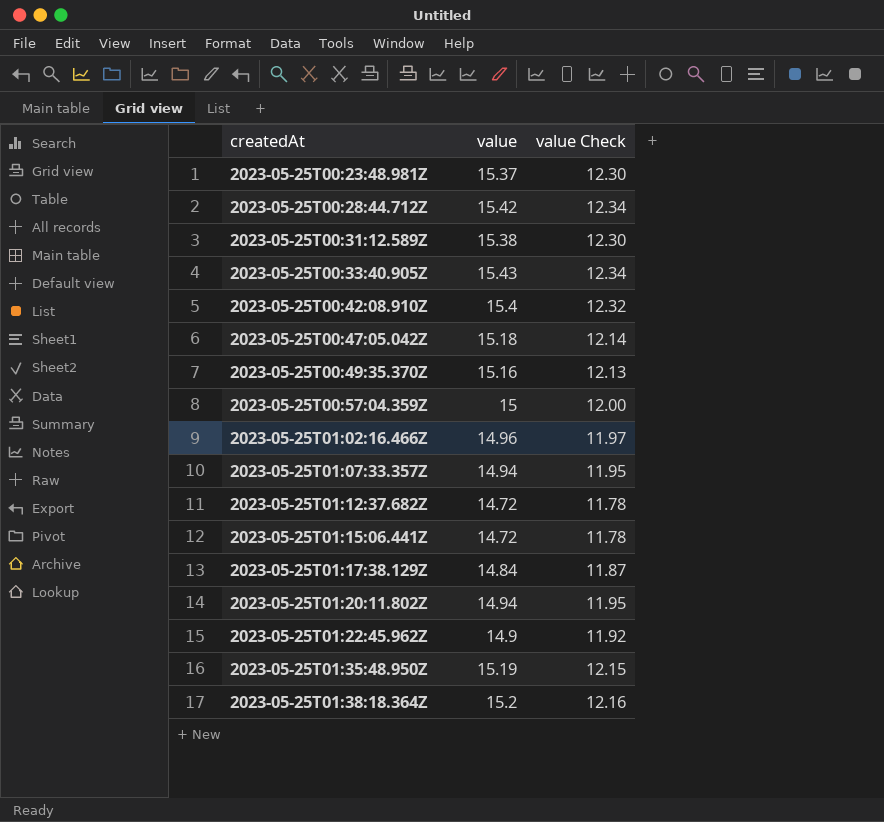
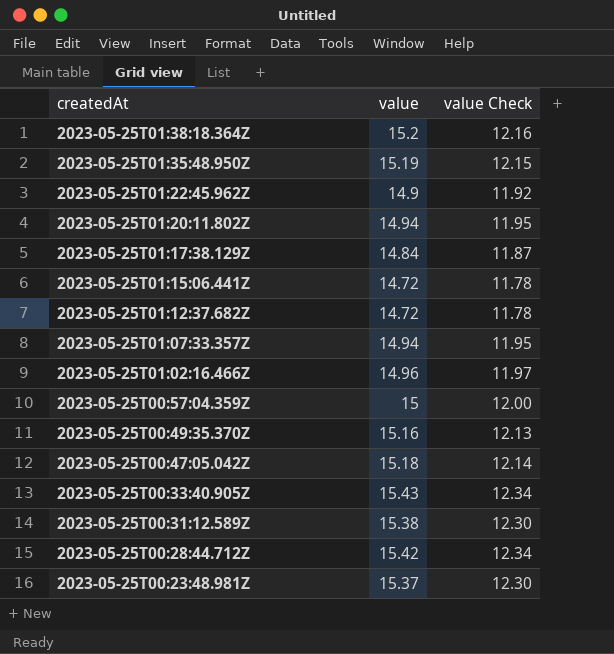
row order: createdAt ascending -> createdAt descending
row 2023-05-25T00:42:08.910Z: 15.4 | 12.32 -> none

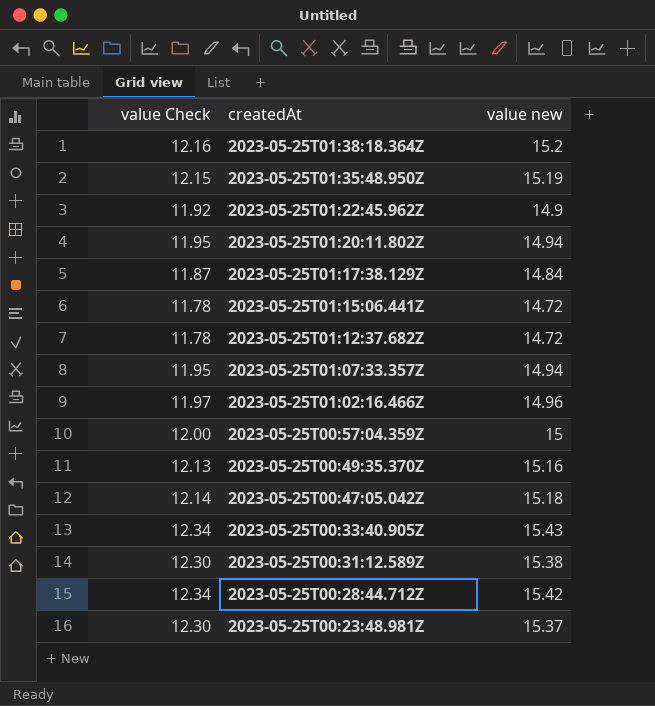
column value Check | position: 3 -> 1
column name: value -> value new

